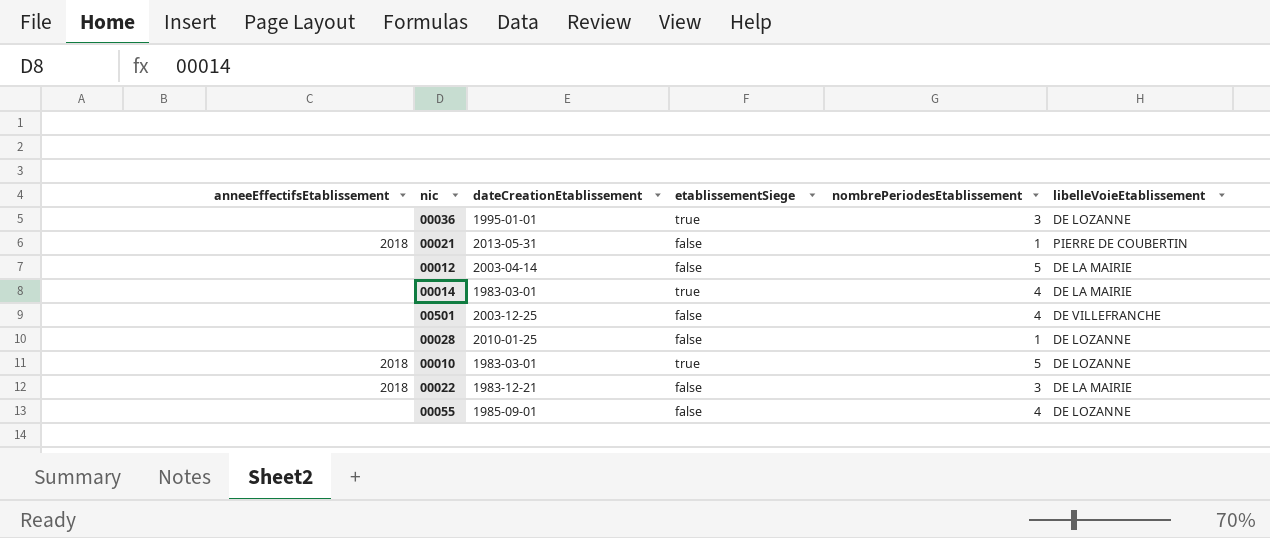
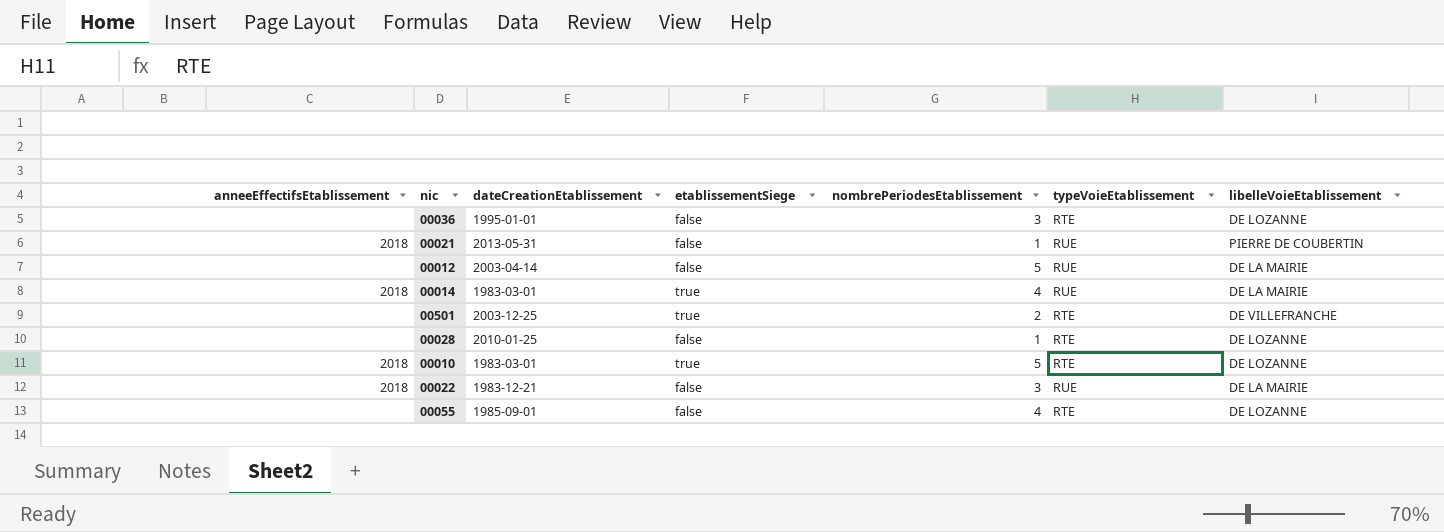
column typeVoieEtablissement | position: none -> 6
00036 | etablissementSiege: true -> false
00014 | anneeEffectifsEtablissement: none -> 2018
00501 | etablissementSiege: false -> true
00501 | nombrePeriodesEtablissement: 4 -> 2

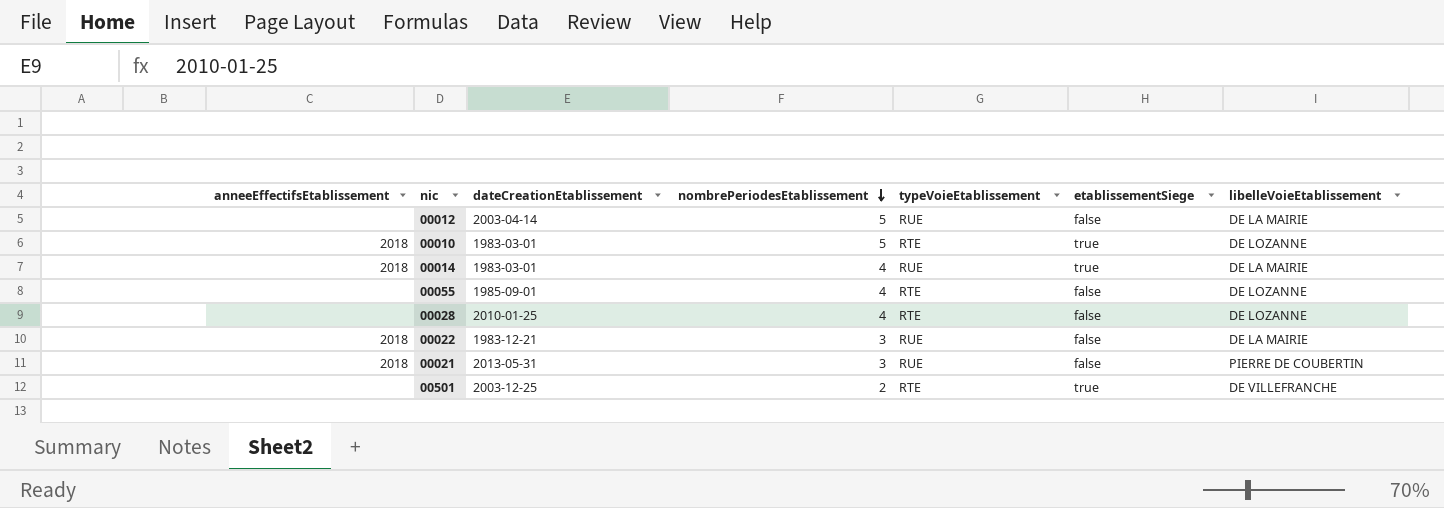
row order: none -> nombrePeriodesEtablissement descending
column etablissementSiege | position: 4 -> 6
row 00036: none | 1995-01-01 | false | 3 | RTE | DE LOZANNE -> none
00028 | nombrePeriodesEtablissement: 1 -> 4
00021 | nombrePeriodesEtablissement: 1 -> 3

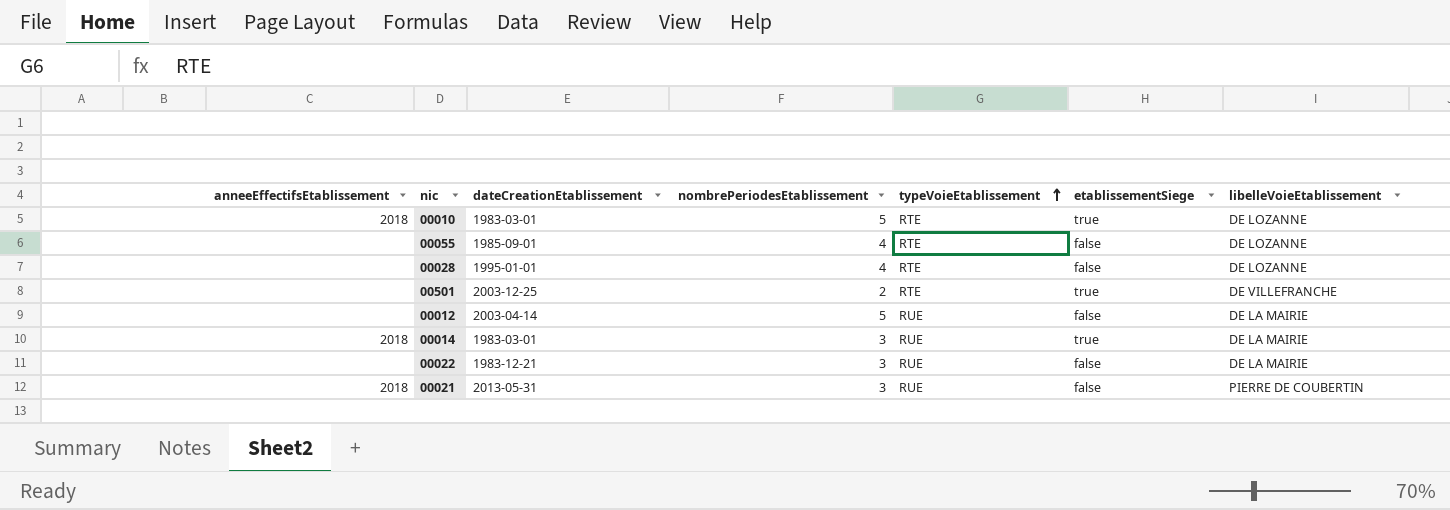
row order: nombrePeriodesEtablissement descending -> typeVoieEtablissement ascending
00028 | dateCreationEtablissement: 2010-01-25 -> 1995-01-01
00014 | nombrePeriodesEtablissement: 4 -> 3
00022 | anneeEffectifsEtablissement: 2018 -> none

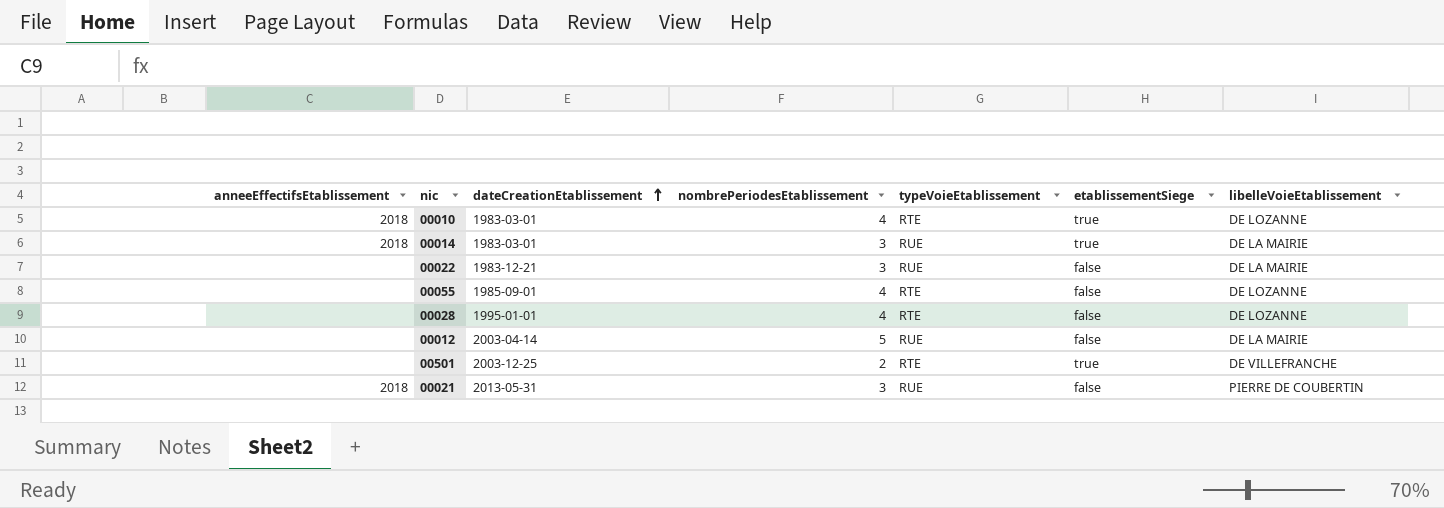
row order: typeVoieEtablissement ascending -> dateCreationEtablissement ascending
00010 | nombrePeriodesEtablissement: 5 -> 4

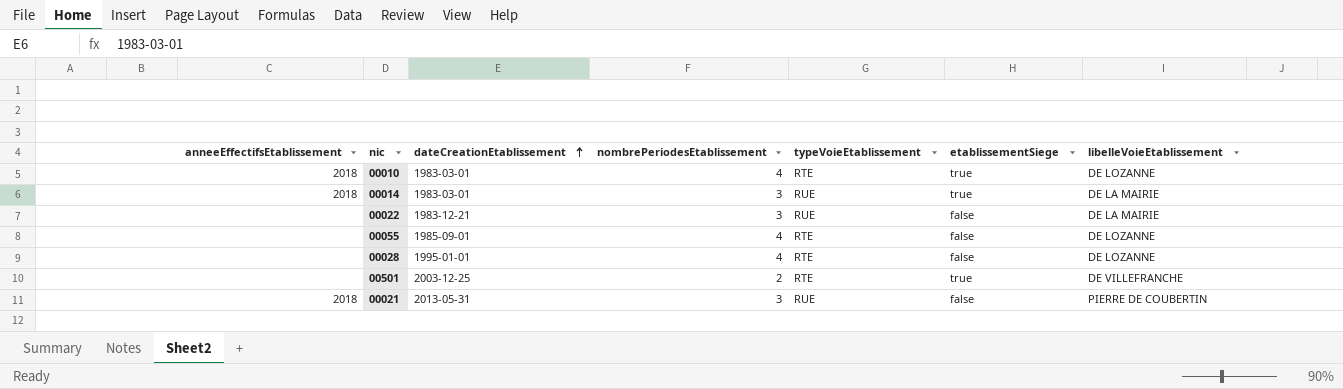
row 00012: none | 2003-04-14 | 5 | RUE | false | DE LA MAIRIE -> none

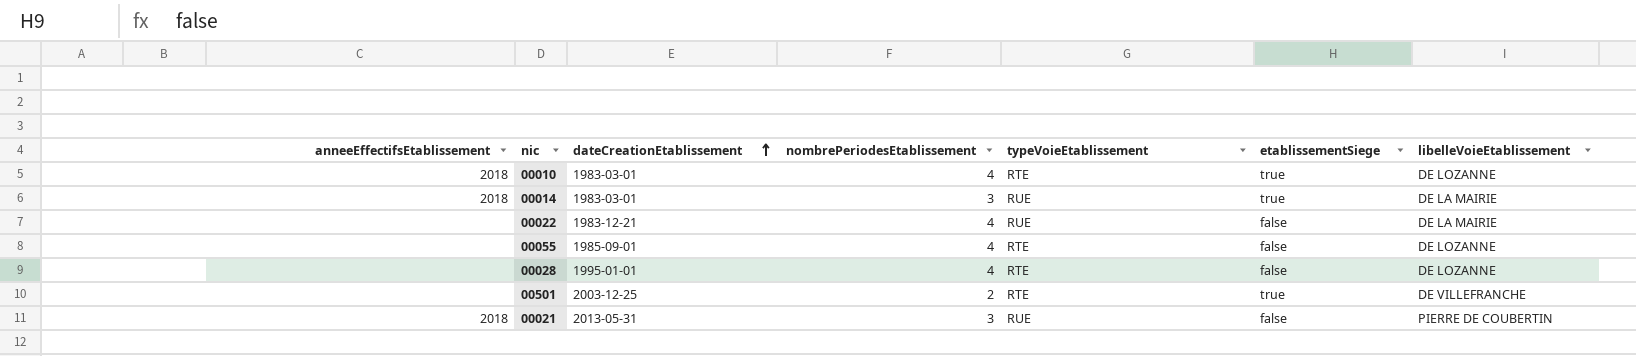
00022 | nombrePeriodesEtablissement: 3 -> 4

